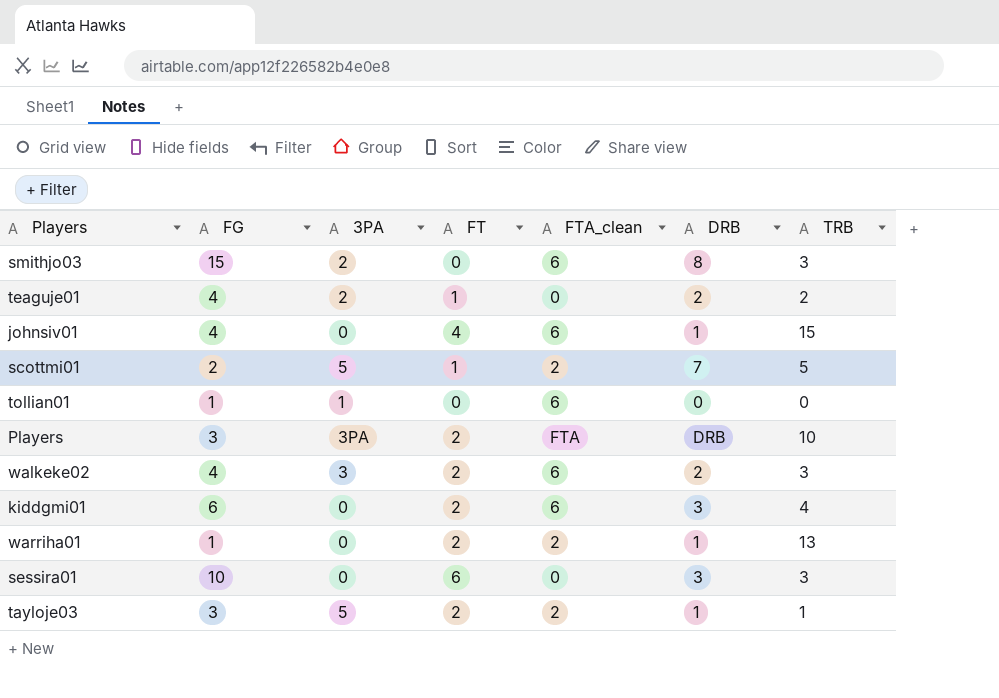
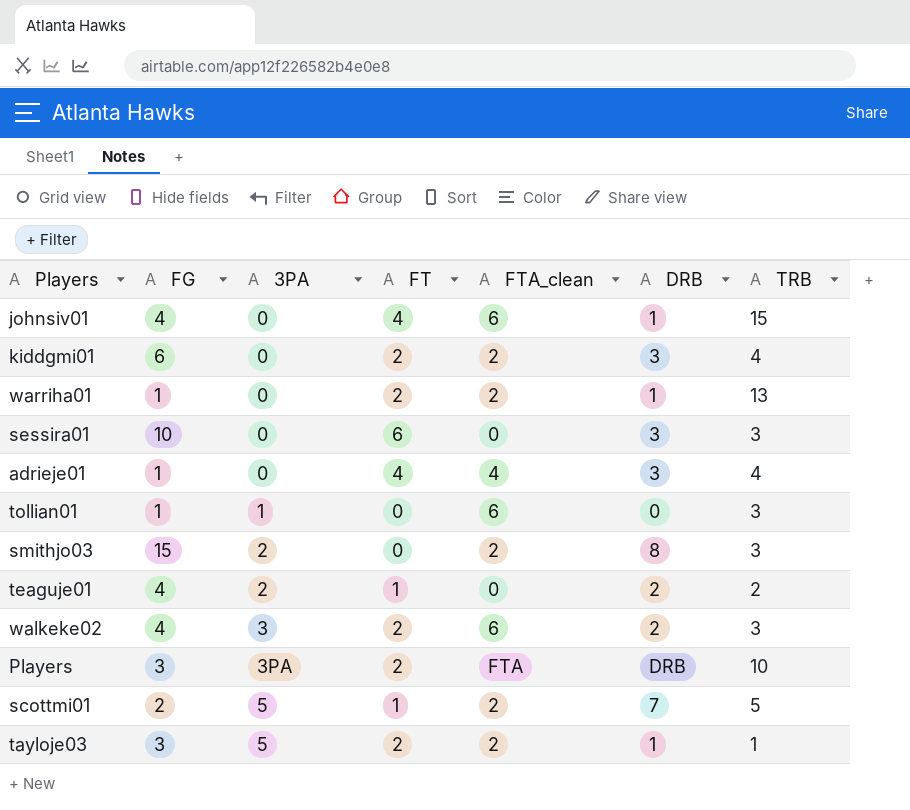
row order: none -> 3PA ascending
kiddgmi01 | FTA_clean: 6 -> 2
row adrieje01: none -> 1 | 0 | 4 | 4 | 3 | 4
tollian01 | TRB: 0 -> 3
smithjo03 | FTA_clean: 6 -> 2

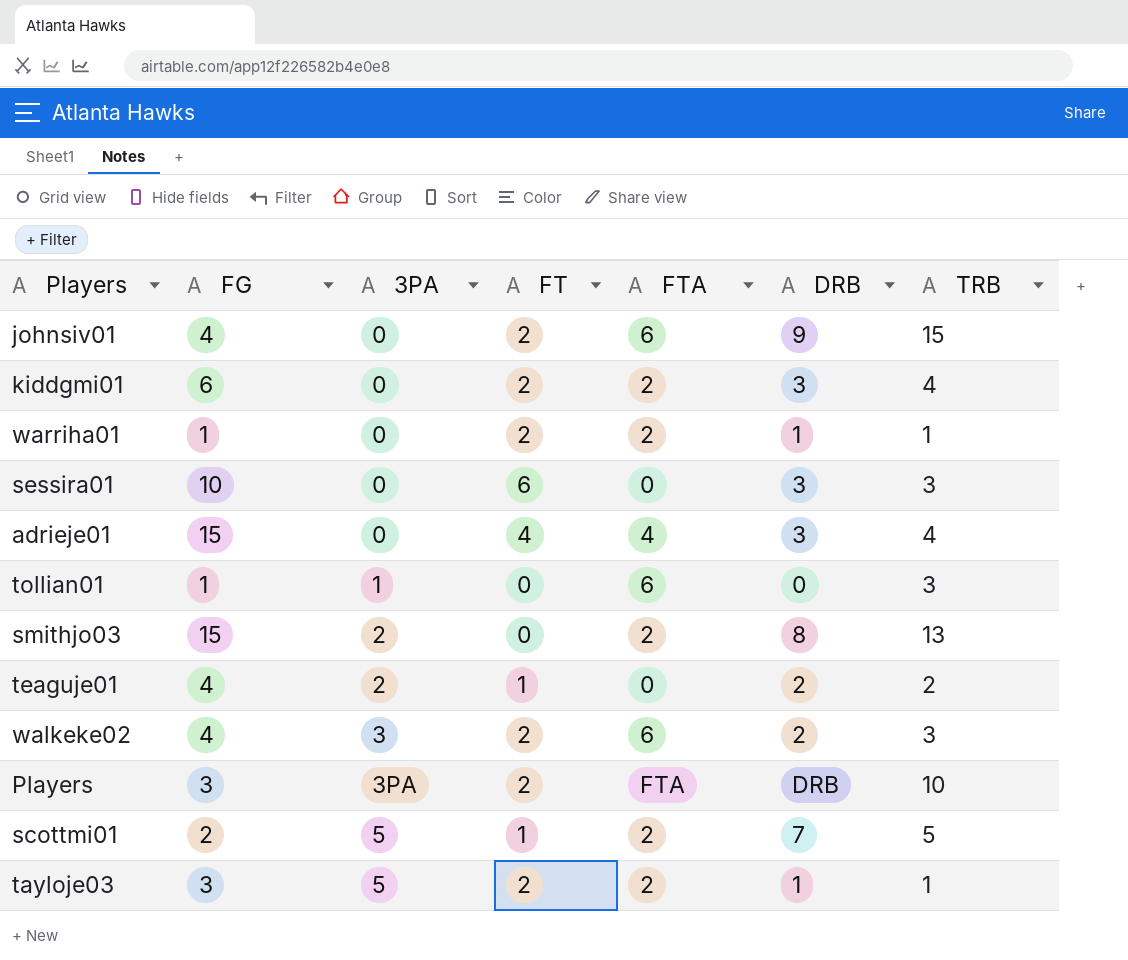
column name: FTA_clean -> FTA
johnsiv01 | FT: 4 -> 2
johnsiv01 | DRB: 1 -> 9
warriha01 | TRB: 13 -> 1
adrieje01 | FG: 1 -> 15
smithjo03 | TRB: 3 -> 13

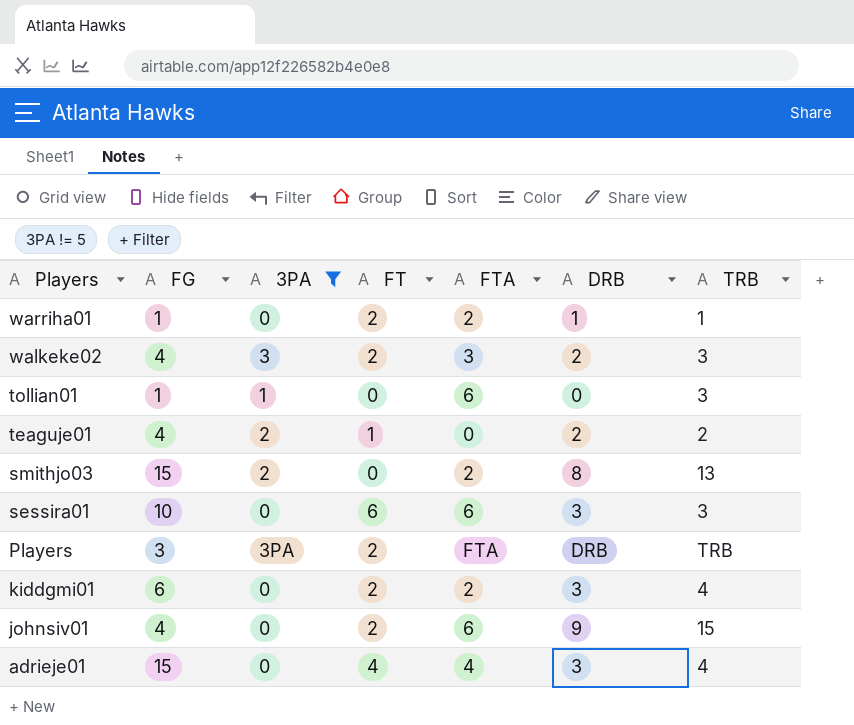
filter: none -> 3PA != 5
row order: 3PA ascending -> Players descending
walkeke02 | FTA: 6 -> 3
sessira01 | FTA: 0 -> 6
Players | TRB: 10 -> TRB

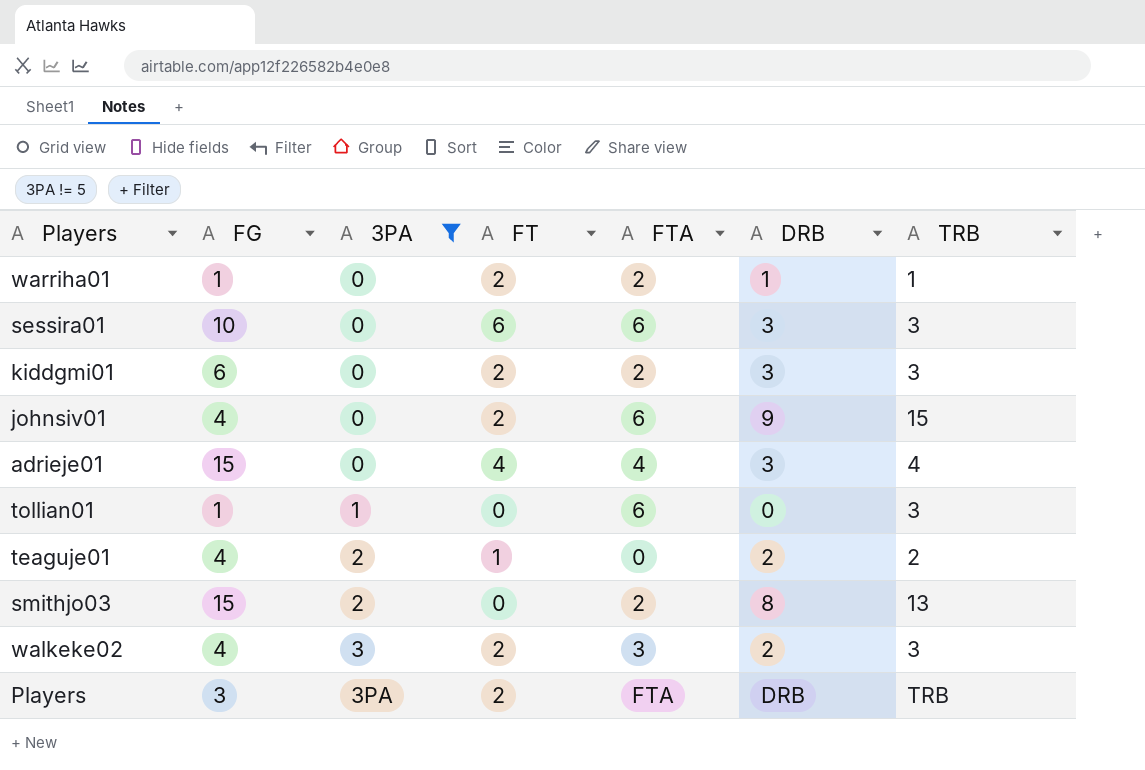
row order: Players descending -> 3PA ascending
kiddgmi01 | TRB: 4 -> 3

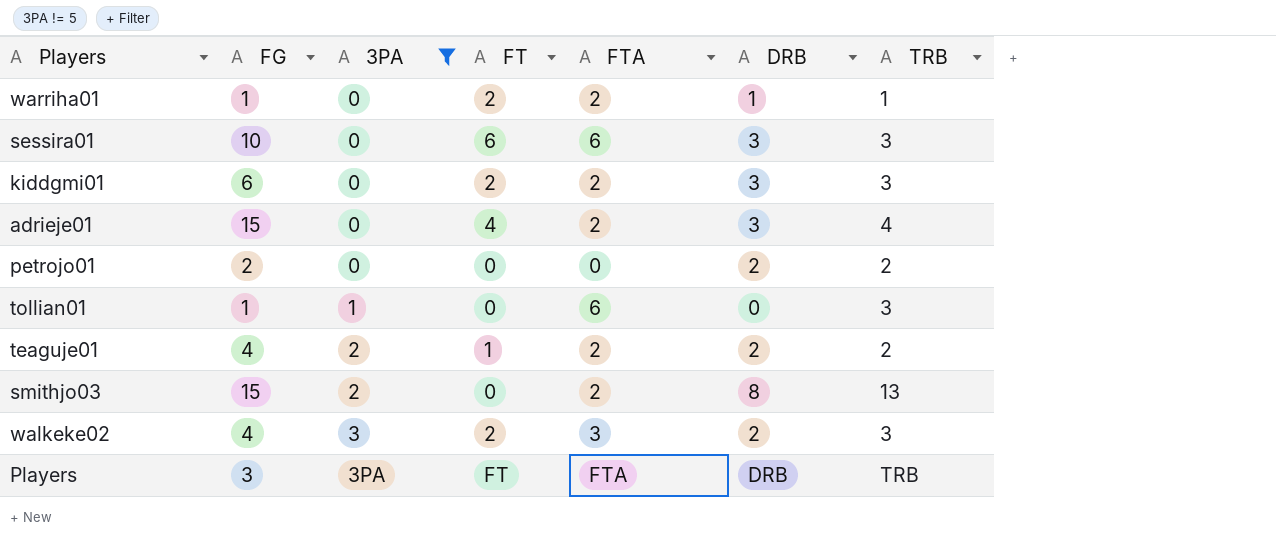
row johnsiv01: 4 | 0 | 2 | 6 | 9 | 15 -> none
adrieje01 | FTA: 4 -> 2
row petrojo01: none -> 2 | 0 | 0 | 0 | 2 | 2
teaguje01 | FTA: 0 -> 2
Players | FT: 2 -> FT

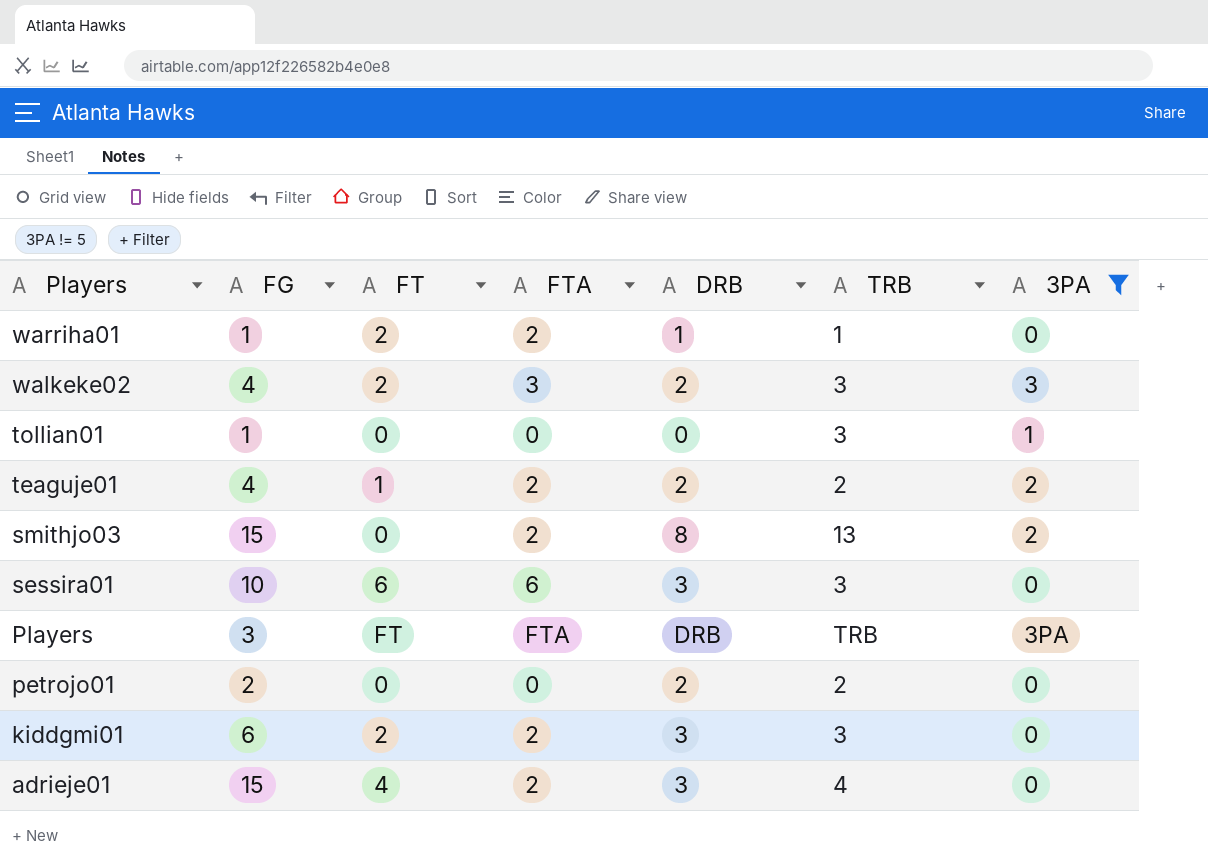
row order: 3PA ascending -> Players descending
column 3PA | position: 3 -> 7
tollian01 | FTA: 6 -> 0

